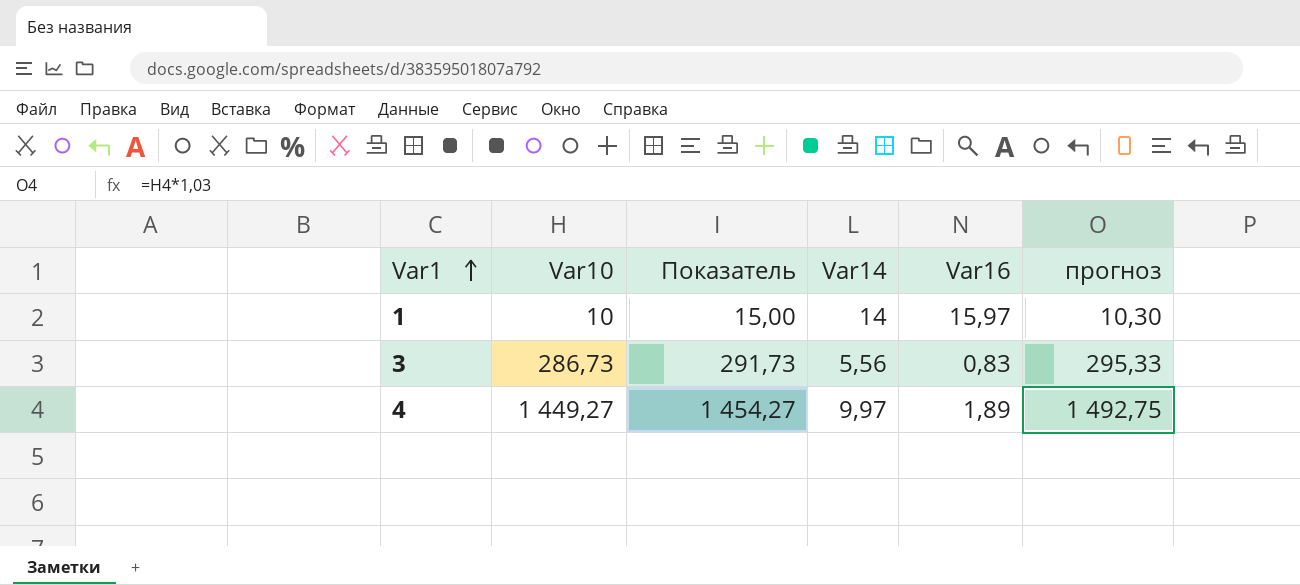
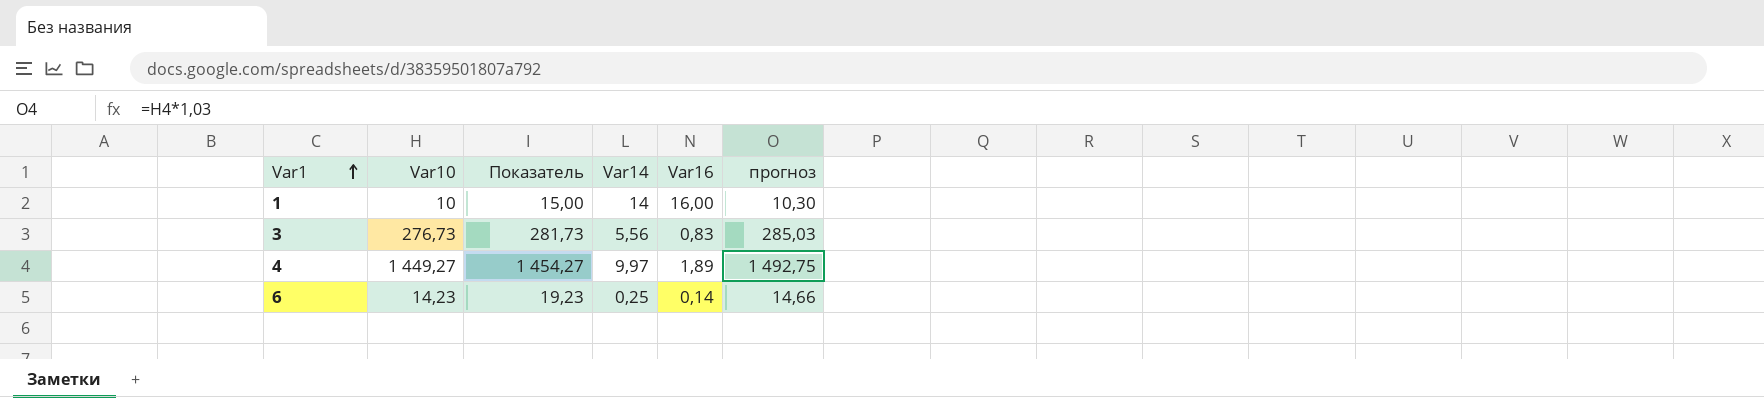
1 | Var16: 15,97 -> 16,00
3 | Var10: 286,73 -> 276,73
3 | Показатель: 291,73 -> 281,73
3 | прогноз: 295,33 -> 285,03
row 6: none -> 14,23 | 19,23 | 0,25 | 0,14 | 14,66

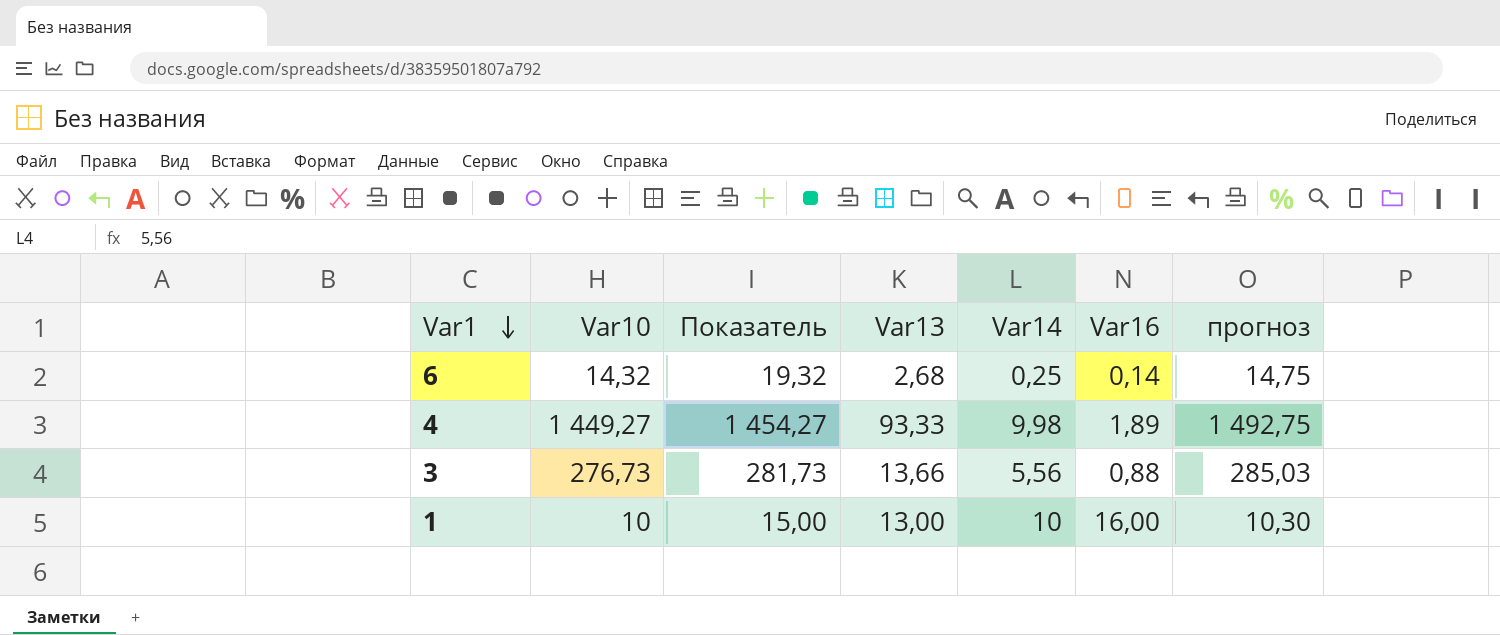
row order: Var1 ascending -> Var1 descending
column Var13 | position: none -> 4
6 | Var10: 14,23 -> 14,32
6 | Показатель: 19,23 -> 19,32
6 | прогноз: 14,66 -> 14,75
4 | Var14: 9,97 -> 9,98
3 | Var16: 0,83 -> 0,88
1 | Var14: 14 -> 10

